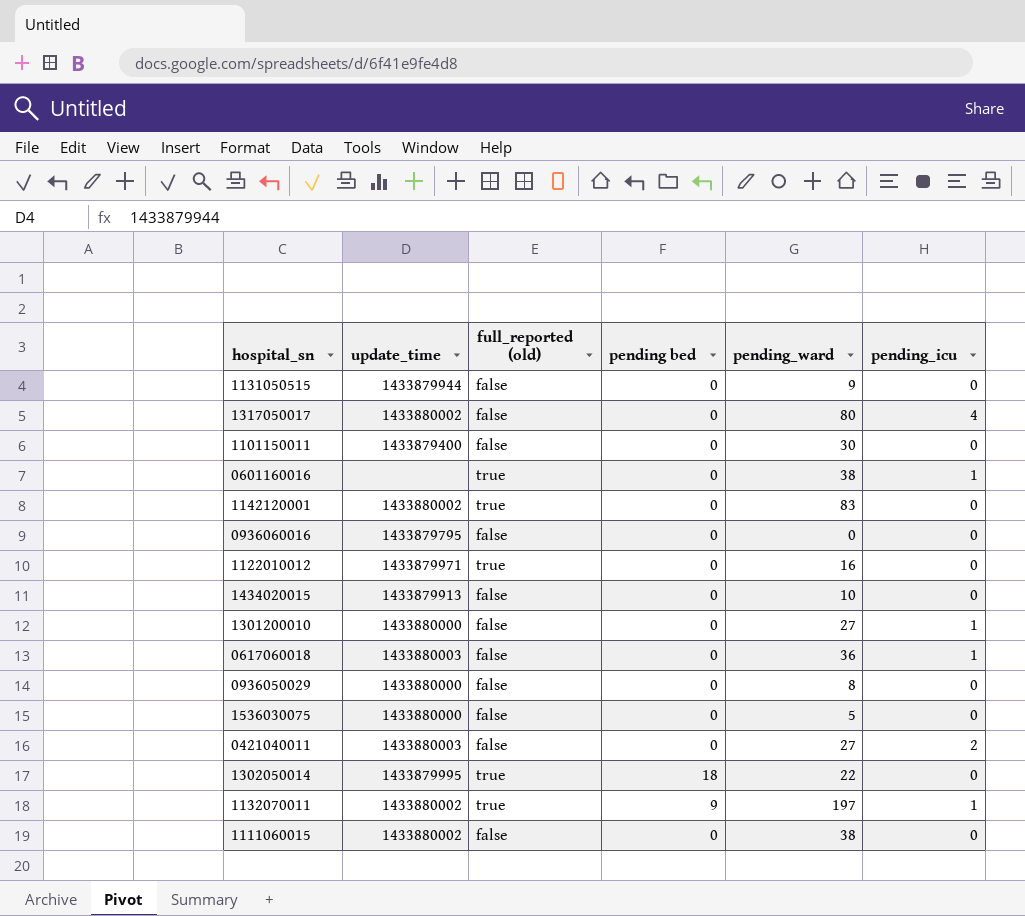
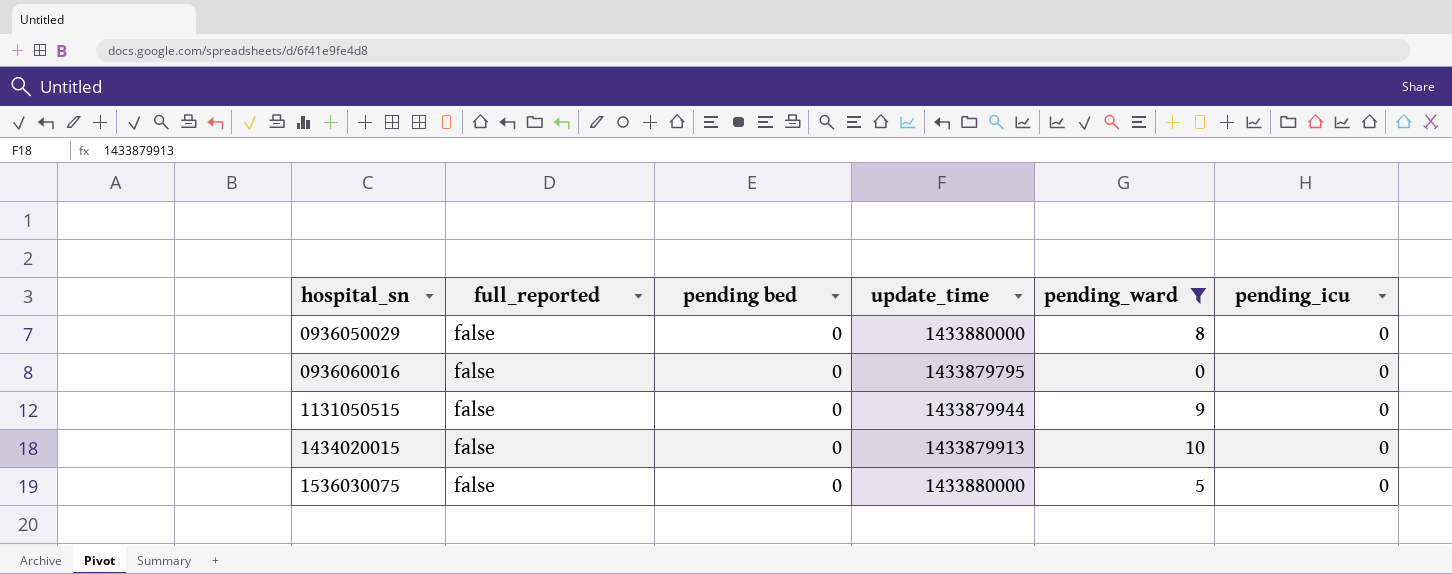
filter: none -> pending_ward <= 10
row order: none -> hospital_sn ascending
column name: full_reported (old) -> full_reported
column update_time | position: 2 -> 4

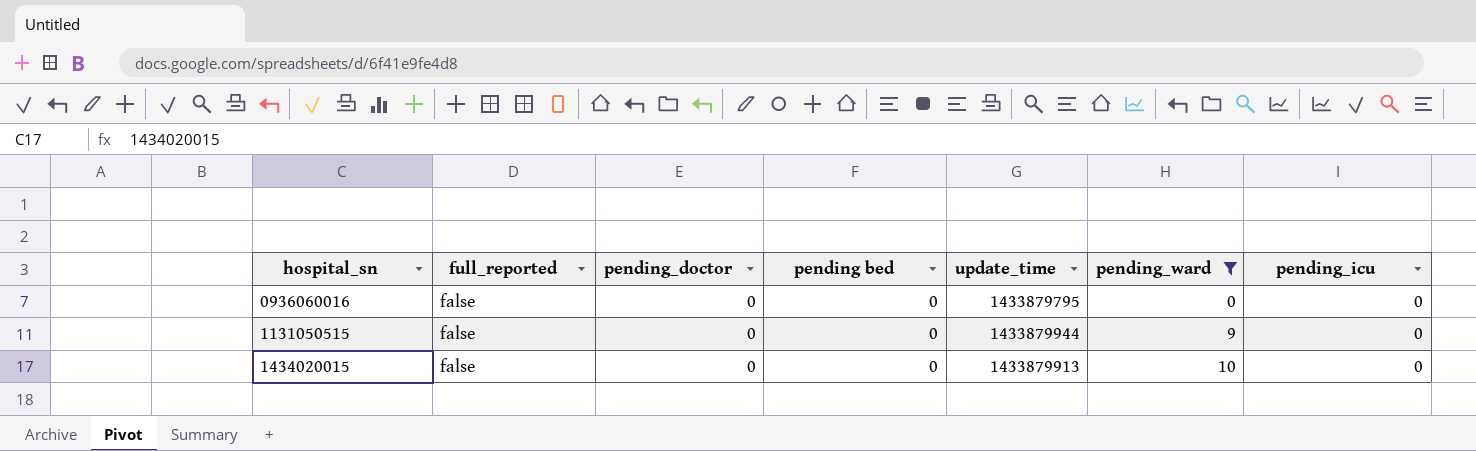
column pending_doctor | position: none -> 3
row 0936050029: false | 0 | 1433880000 | 8 | 0 -> none
row 1536030075: false | 0 | 1433880000 | 5 | 0 -> none

